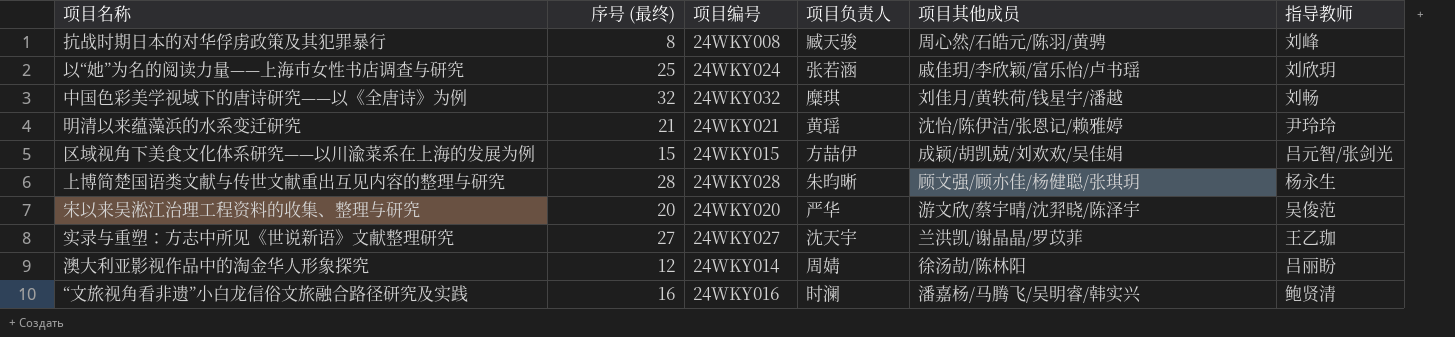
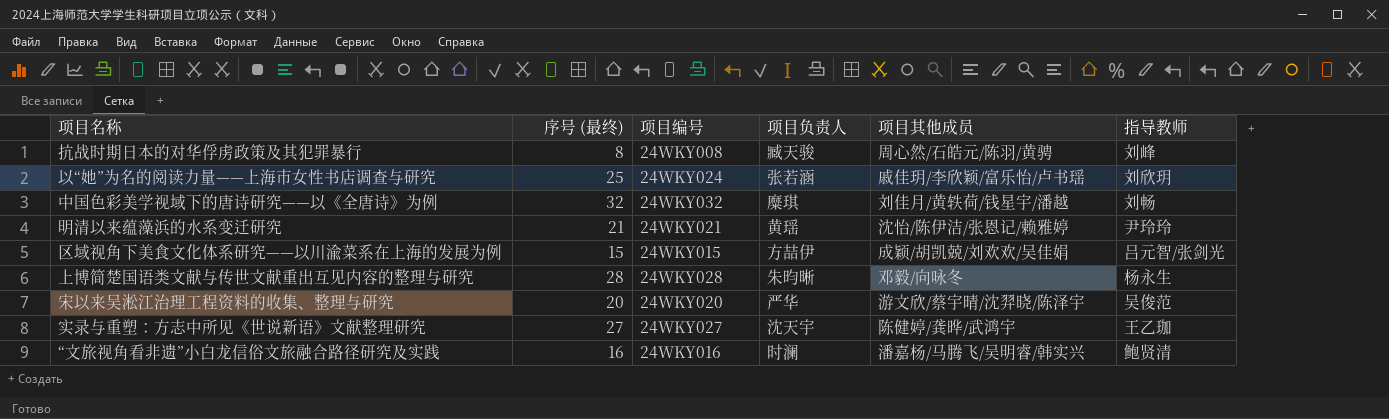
row 澳大利亚影视作品中的淘金华人形象探究: 12 | 24WKY014 | 周婧 | 徐汤劼/陈林阳 | 吕丽盼 -> none
上博简楚国语类文献与传世文献重出互见内容的整理与研究 | 项目其他成员: 顾文强/顾亦佳/杨健聪/张琪玥 -> 邓毅/向咏冬
实录与重塑：方志中所见《世说新语》文献整理研究 | 项目其他成员: 兰洪凯/谢晶晶/罗苡菲 -> 陈健婷/龚晔/武鸿宇

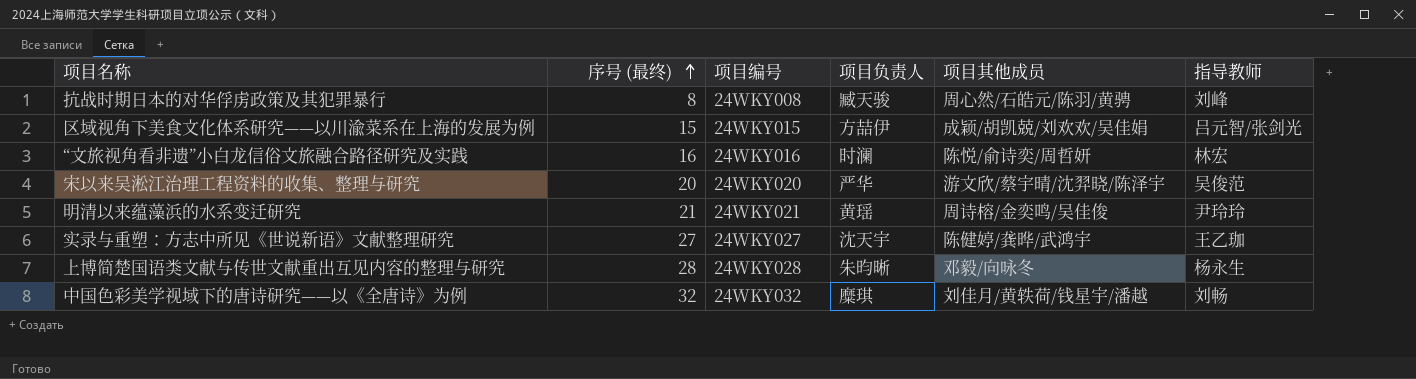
row order: none -> 序号 (最终) ascending
row 以“她”为名的阅读力量——上海市女性书店调查与研究: 25 | 24WKY024 | 张若涵 | 戚佳玥/李欣颖/富乐怡/卢书瑶 | 刘欣玥 -> none
“文旅视角看非遗”小白龙信俗文旅融合路径研究及实践 | 项目其他成员: 潘嘉杨/马腾飞/吴明睿/韩实兴 -> 陈悦/俞诗奕/周哲妍
“文旅视角看非遗”小白龙信俗文旅融合路径研究及实践 | 指导教师: 鲍贤清 -> 林宏
明清以来蕴藻浜的水系变迁研究 | 项目其他成员: 沈怡/陈伊洁/张恩记/赖雅婷 -> 周诗榕/金奕鸣/吴佳俊

